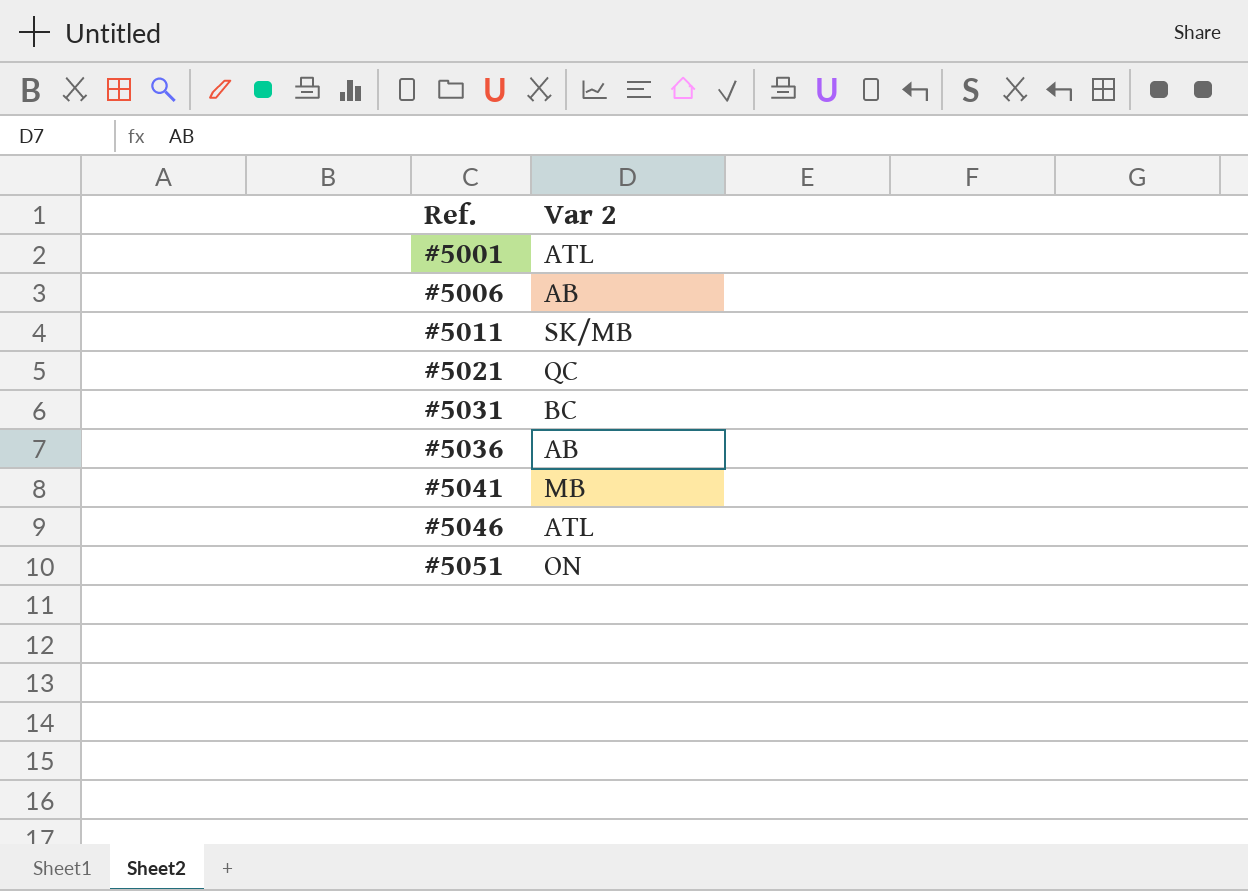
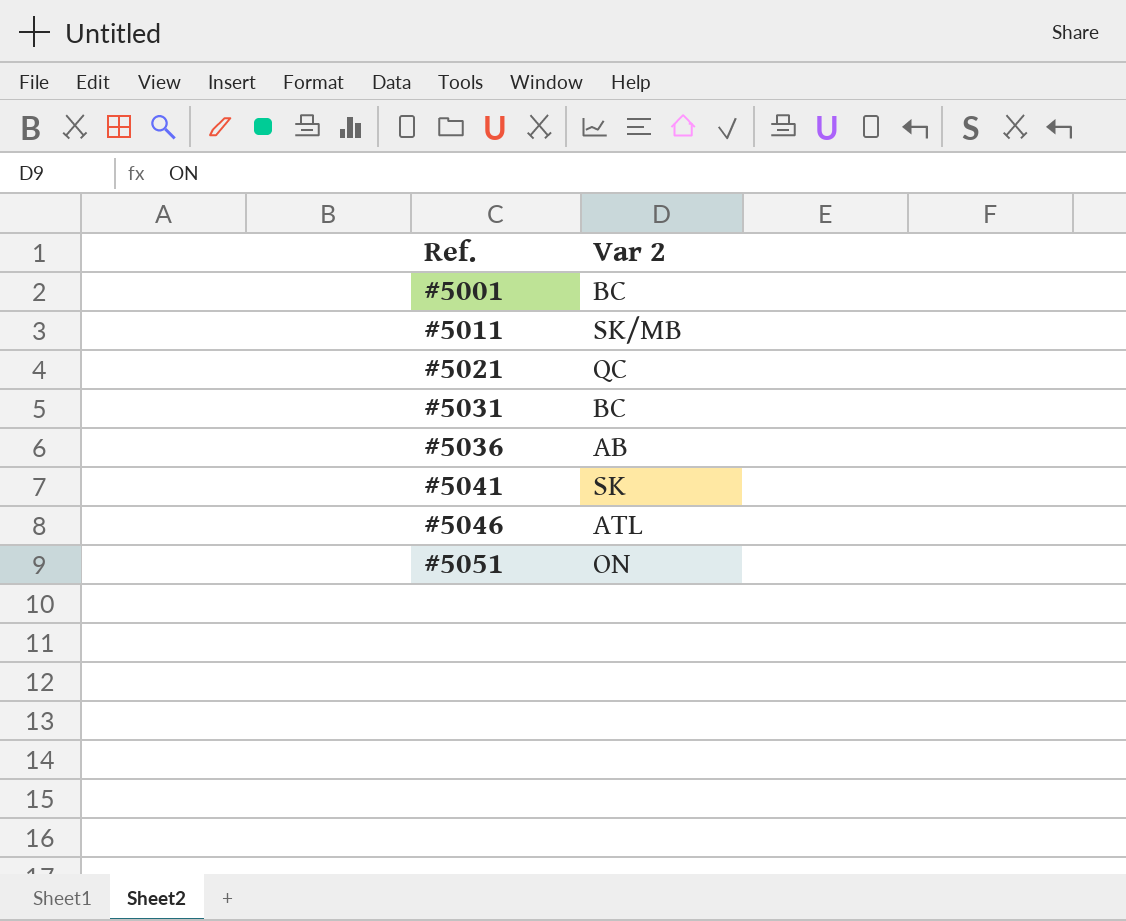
row #5006: AB -> none
#5001 | Var 2: ATL -> BC
#5041 | Var 2: MB -> SK

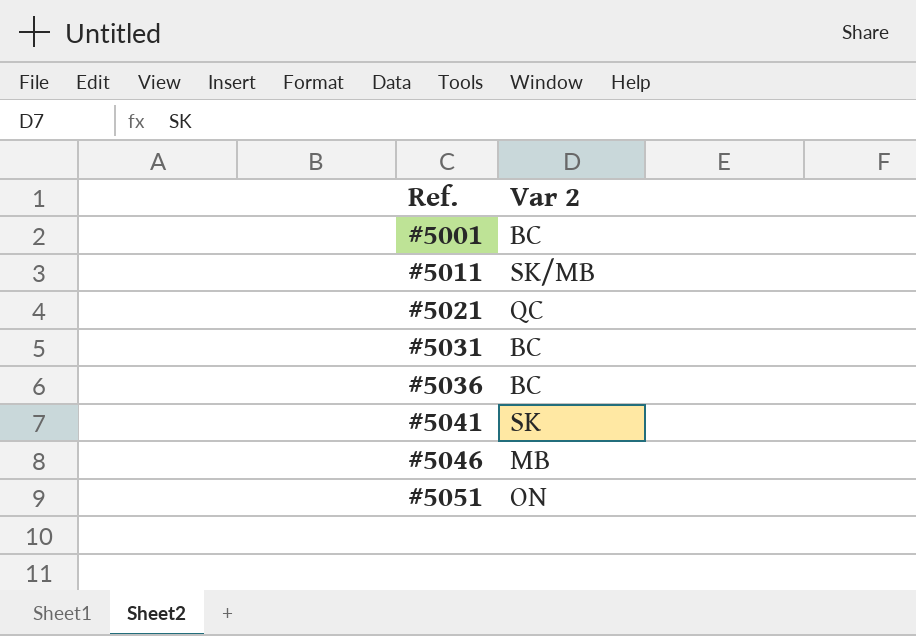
#5036 | Var 2: AB -> BC
#5046 | Var 2: ATL -> MB

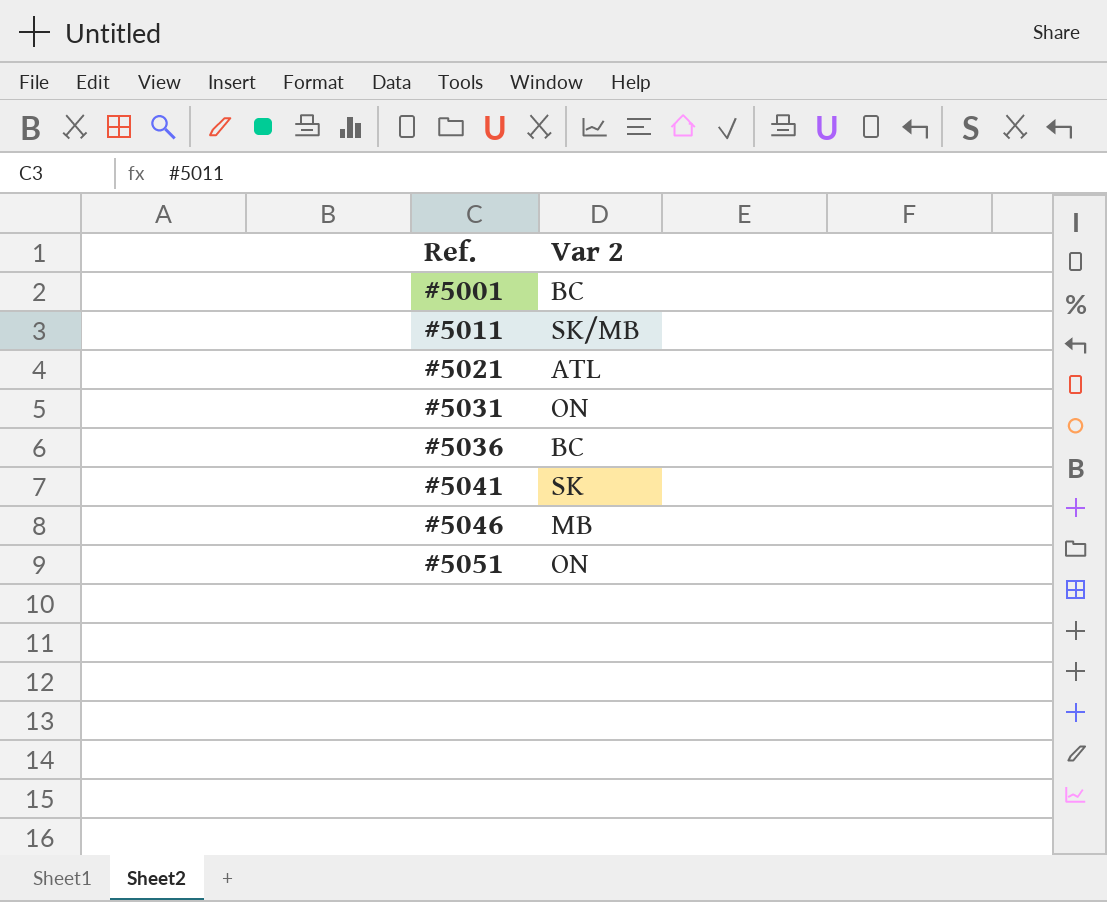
#5021 | Var 2: QC -> ATL
#5031 | Var 2: BC -> ON

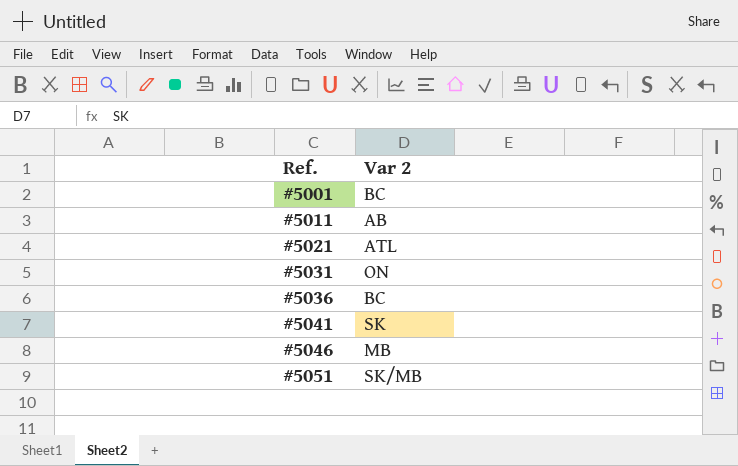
#5011 | Var 2: SK/MB -> AB
#5051 | Var 2: ON -> SK/MB

